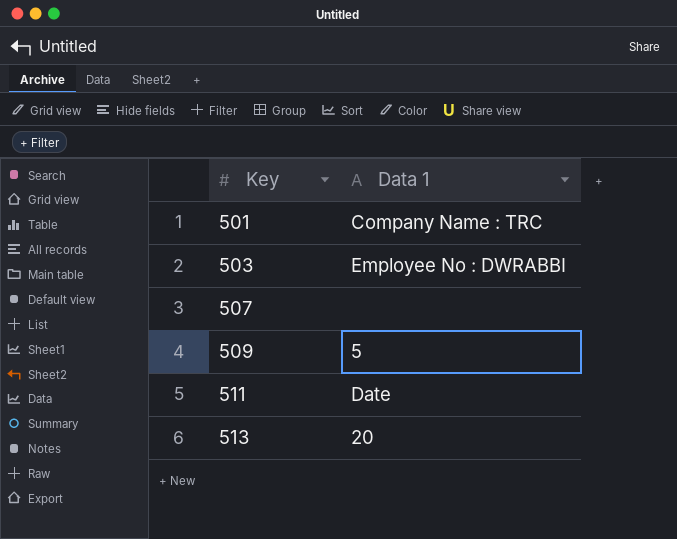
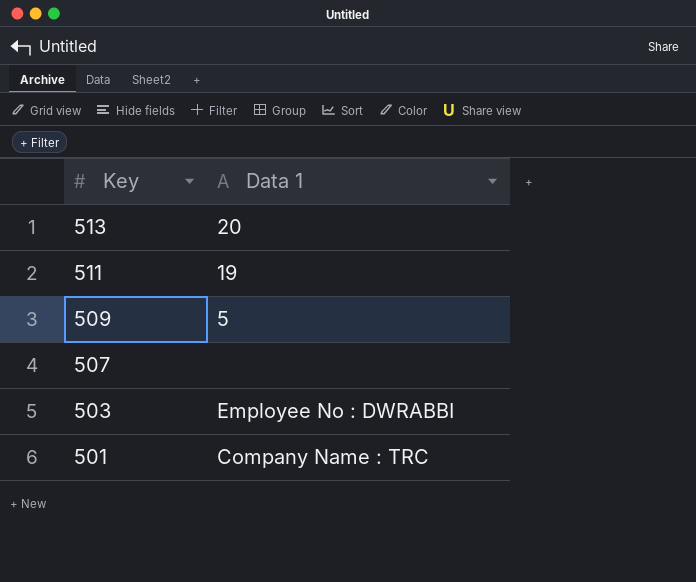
row order: Key ascending -> Key descending
511 | Data 1: Date -> 19

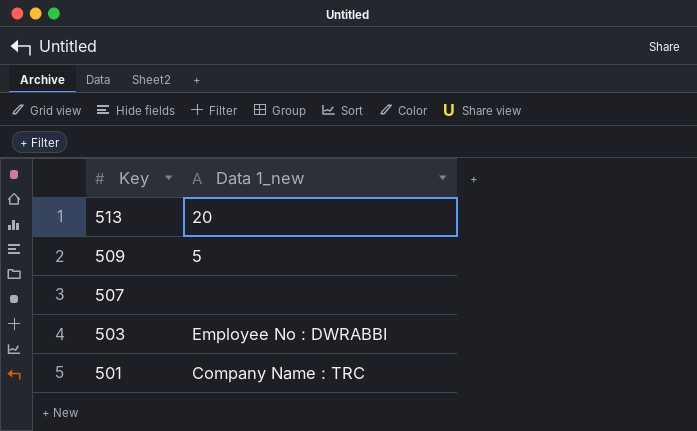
column name: Data 1 -> Data 1_new
row 511: 19 -> none

